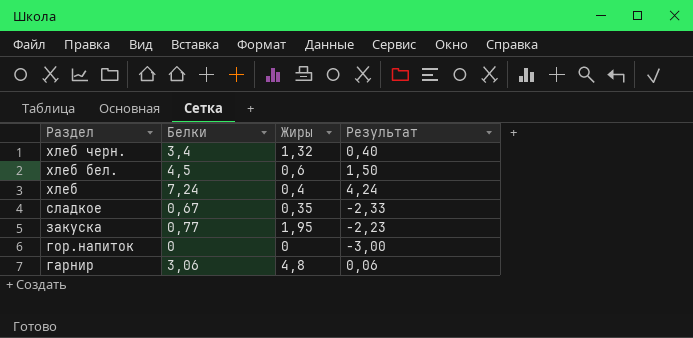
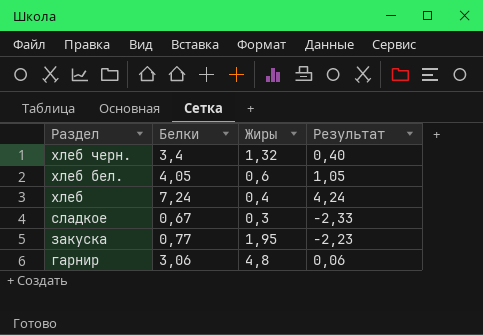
row гор.напиток: 0 | 0 | -3,00 -> none
хлеб бел. | Белки: 4,5 -> 4,05
хлеб бел. | Результат: 1,50 -> 1,05
сладкое | Жиры: 0,35 -> 0,3

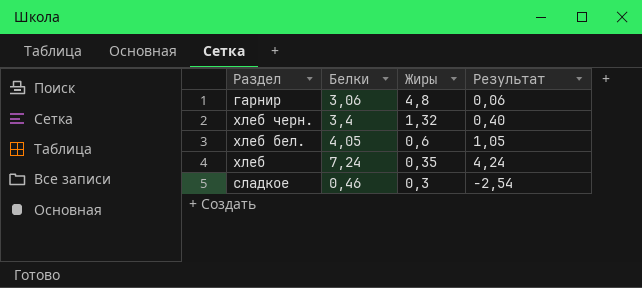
row order: Раздел descending -> Жиры descending
row закуска: 0,77 | 1,95 | -2,23 -> none
хлеб | Жиры: 0,4 -> 0,35
сладкое | Белки: 0,67 -> 0,46
сладкое | Результат: -2,33 -> -2,54

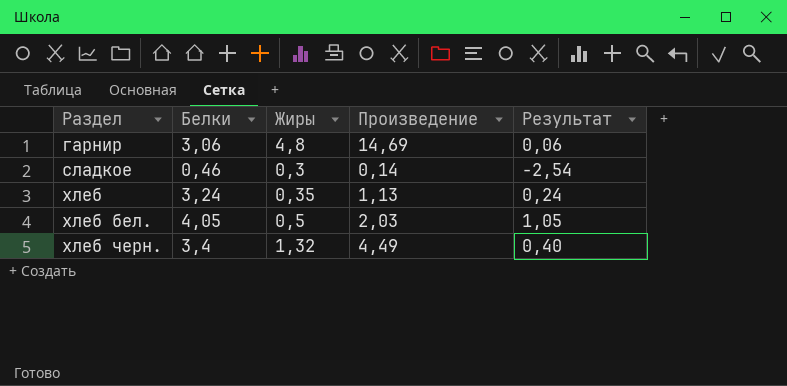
row order: Жиры descending -> Раздел ascending
column Произведение | formula: none -> [Белки] * [Жиры]
хлеб | Белки: 7,24 -> 3,24
хлеб | Результат: 4,24 -> 0,24
хлеб бел. | Жиры: 0,6 -> 0,5

